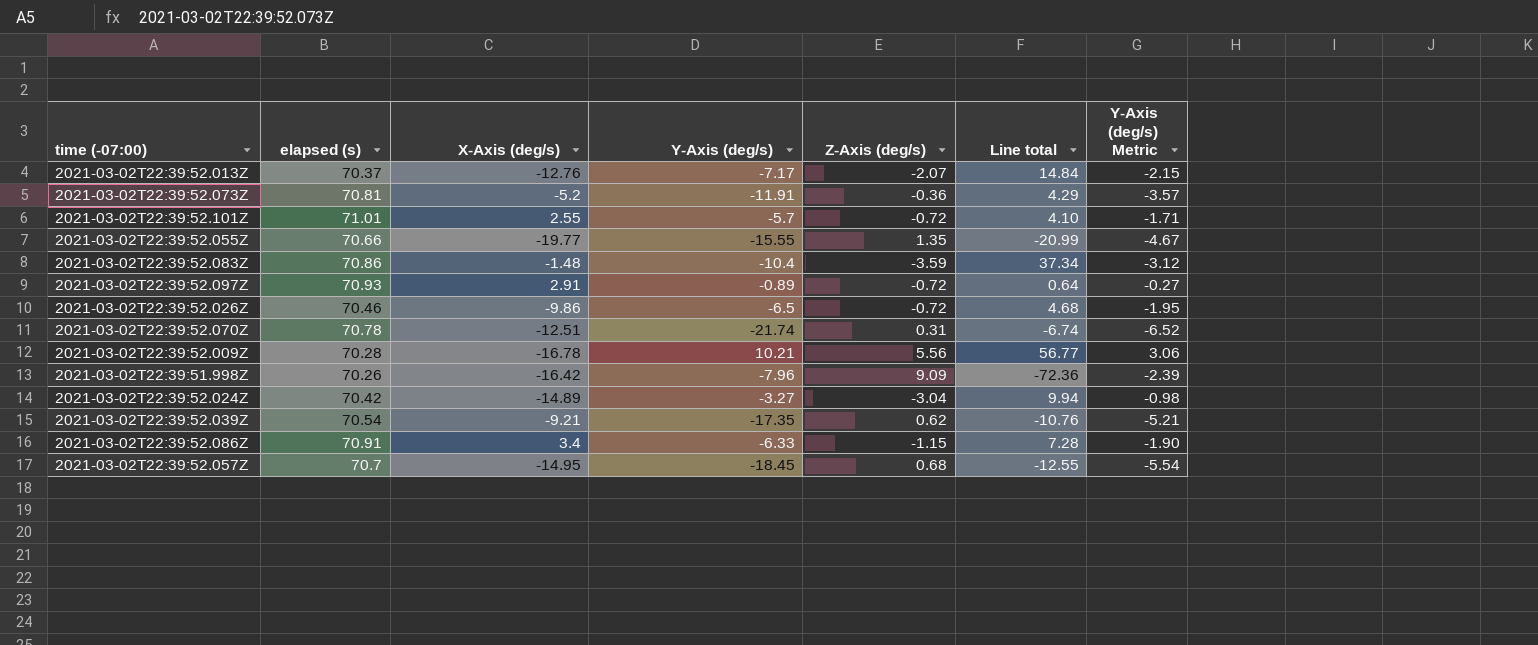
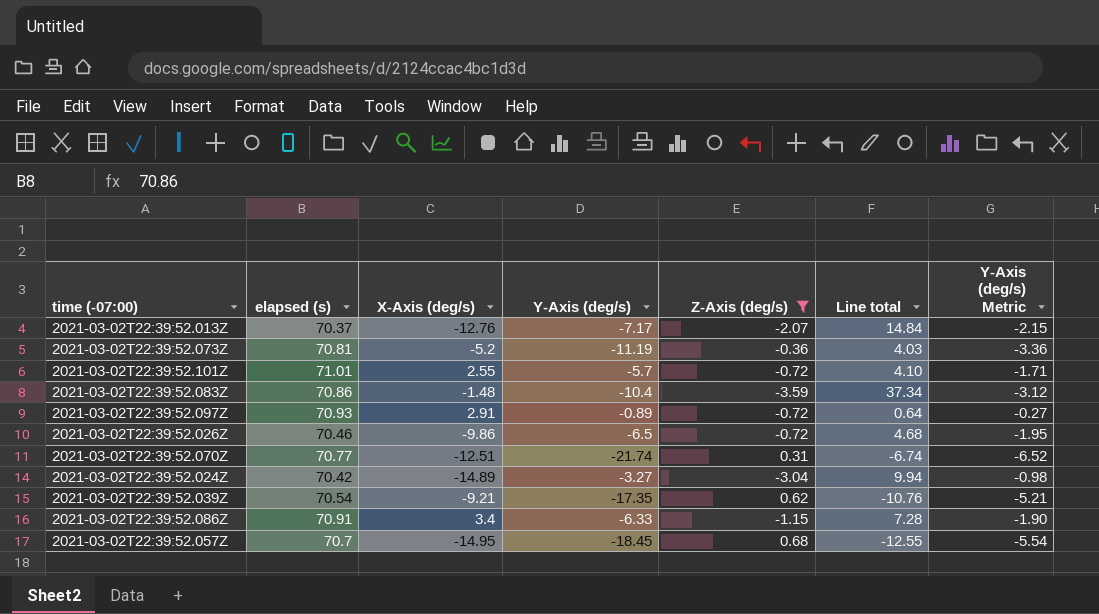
filter: none -> Z-Axis (deg/s) <= 0.68
2021-03-02T22:39:52.073Z | Y-Axis (deg/s): -11.91 -> -11.19
2021-03-02T22:39:52.073Z | Line total: 4.29 -> 4.03
2021-03-02T22:39:52.073Z | Y-Axis (deg/s) Metric: -3.57 -> -3.36
2021-03-02T22:39:52.070Z | elapsed (s): 70.78 -> 70.77

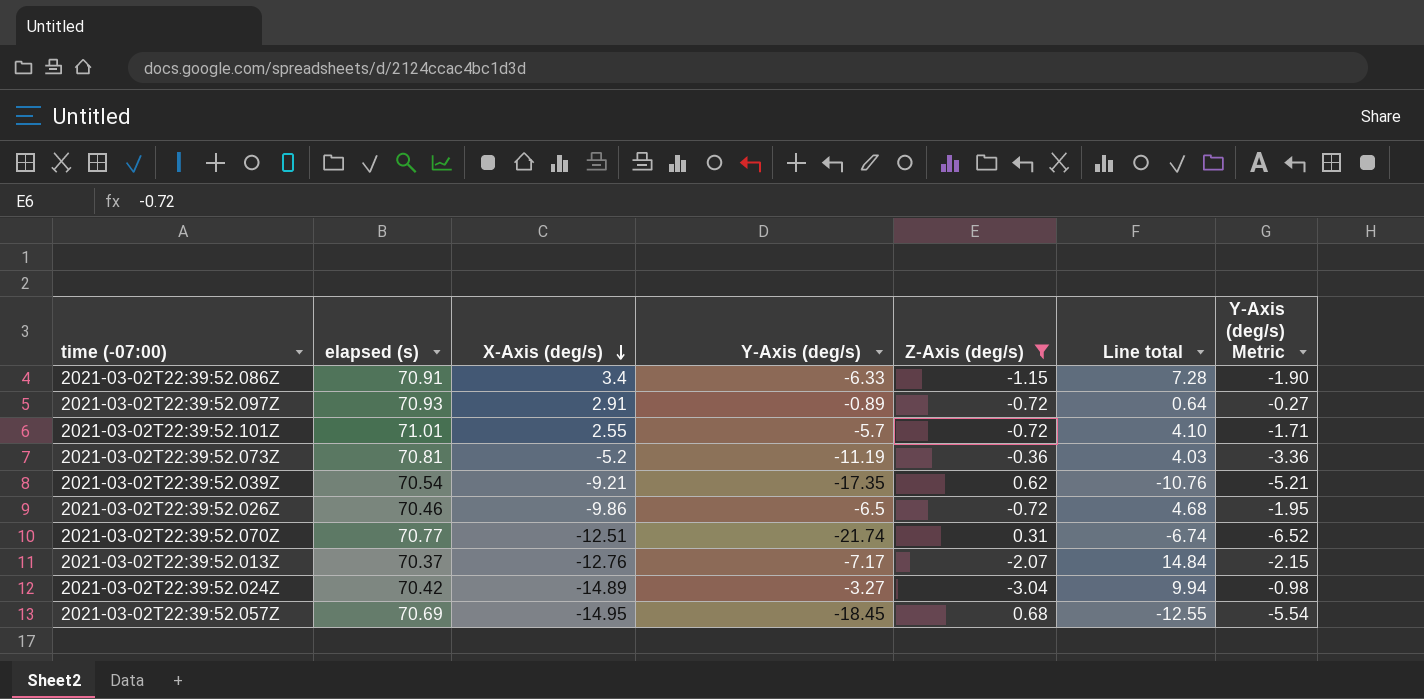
row order: none -> X-Axis (deg/s) descending
row 2021-03-02T22:39:52.083Z: 70.86 | -1.48 | -10.4 | -3.59 | 37.34 | -3.12 -> none
2021-03-02T22:39:52.057Z | elapsed (s): 70.7 -> 70.69

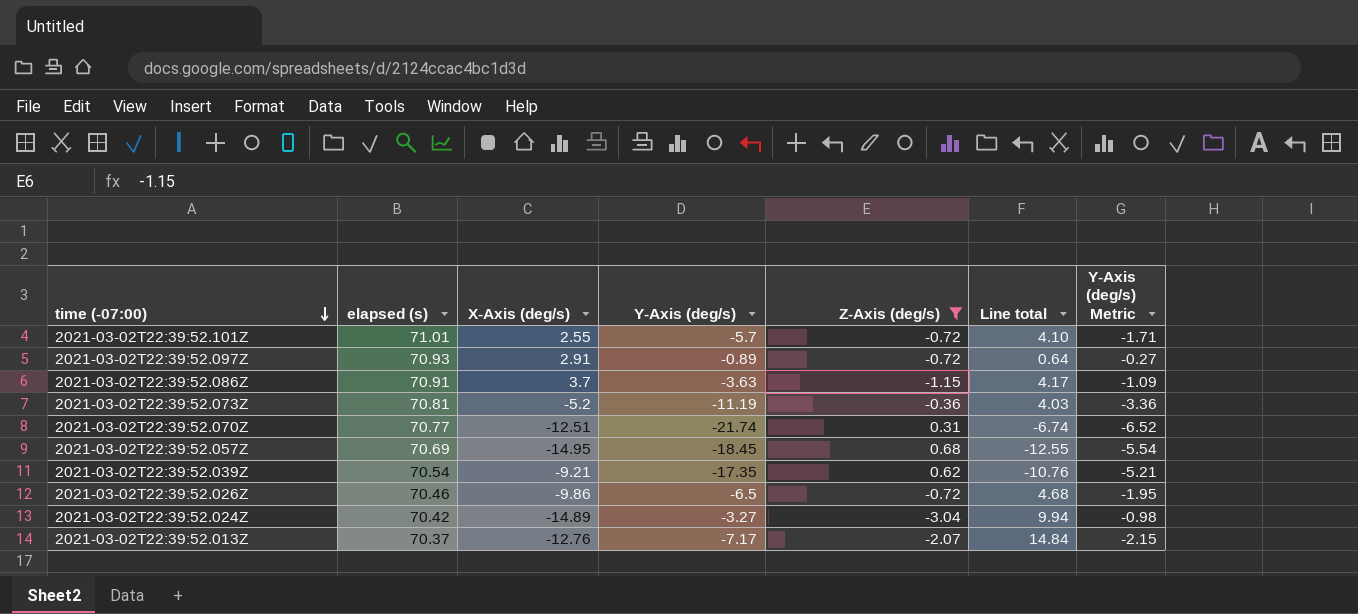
row order: X-Axis (deg/s) descending -> time (-07:00) descending
2021-03-02T22:39:52.086Z | X-Axis (deg/s): 3.4 -> 3.7
2021-03-02T22:39:52.086Z | Y-Axis (deg/s): -6.33 -> -3.63
2021-03-02T22:39:52.086Z | Line total: 7.28 -> 4.17
2021-03-02T22:39:52.086Z | Y-Axis (deg/s) Metric: -1.90 -> -1.09

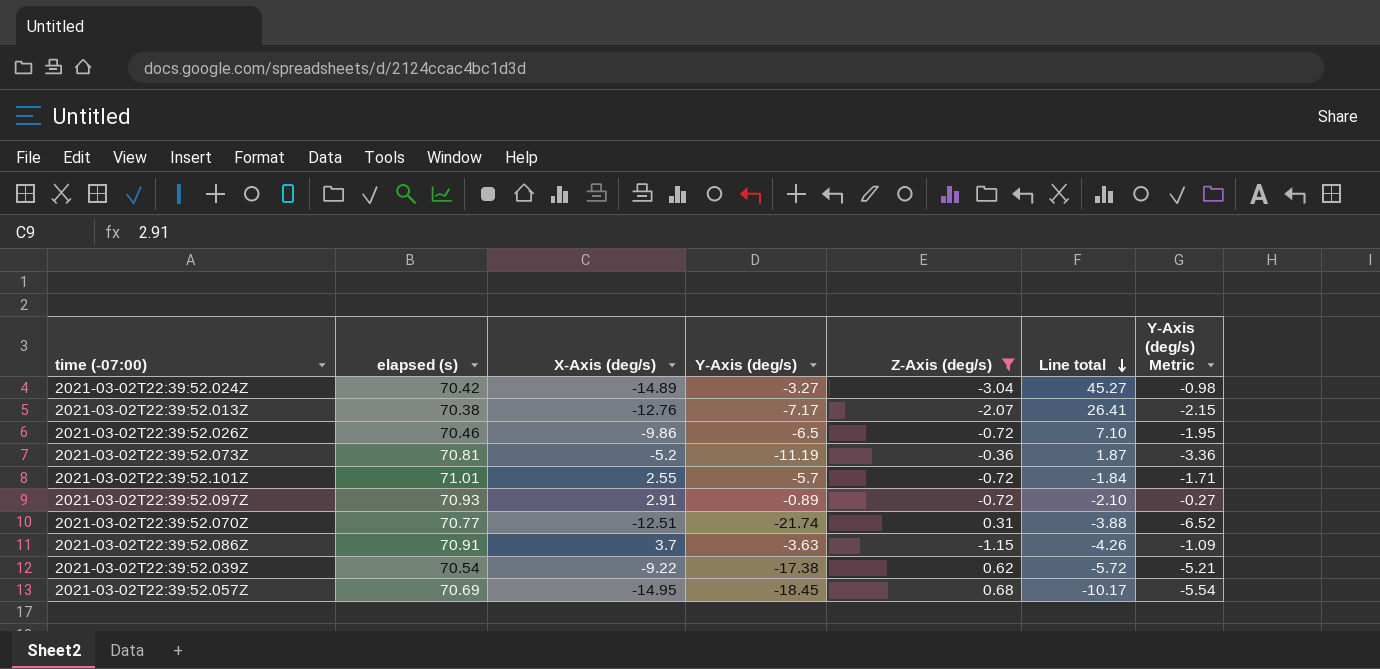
row order: time (-07:00) descending -> Line total descending
column Line total | formula: [Y-Axis (deg/s)] * [Z-Axis (deg/s)] -> [X-Axis (deg/s)] * [Z-Axis (deg/s)]
2021-03-02T22:39:52.013Z | elapsed (s): 70.37 -> 70.38
2021-03-02T22:39:52.039Z | X-Axis (deg/s): -9.21 -> -9.22
2021-03-02T22:39:52.039Z | Y-Axis (deg/s): -17.35 -> -17.38

